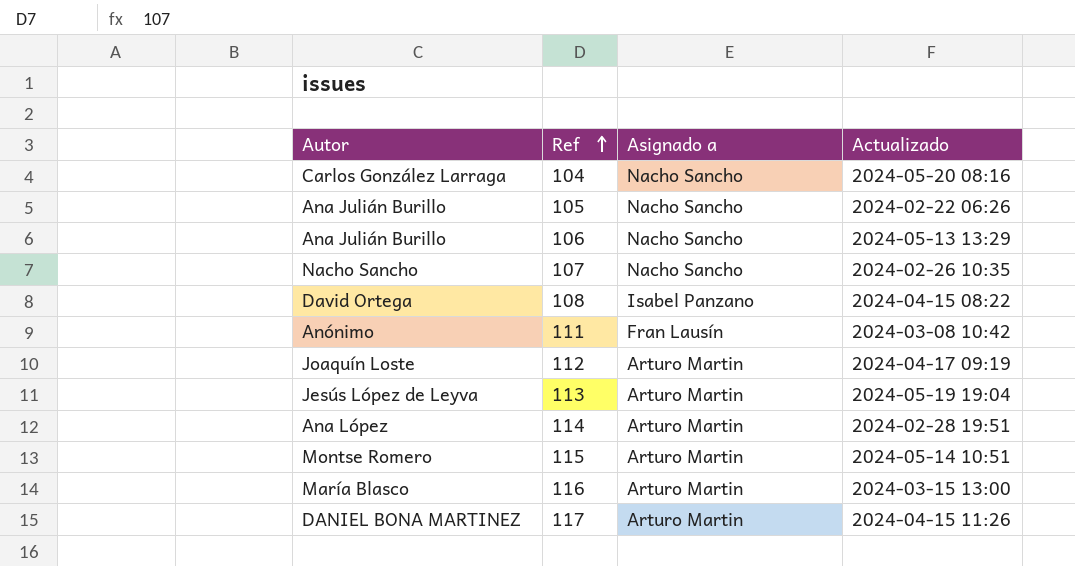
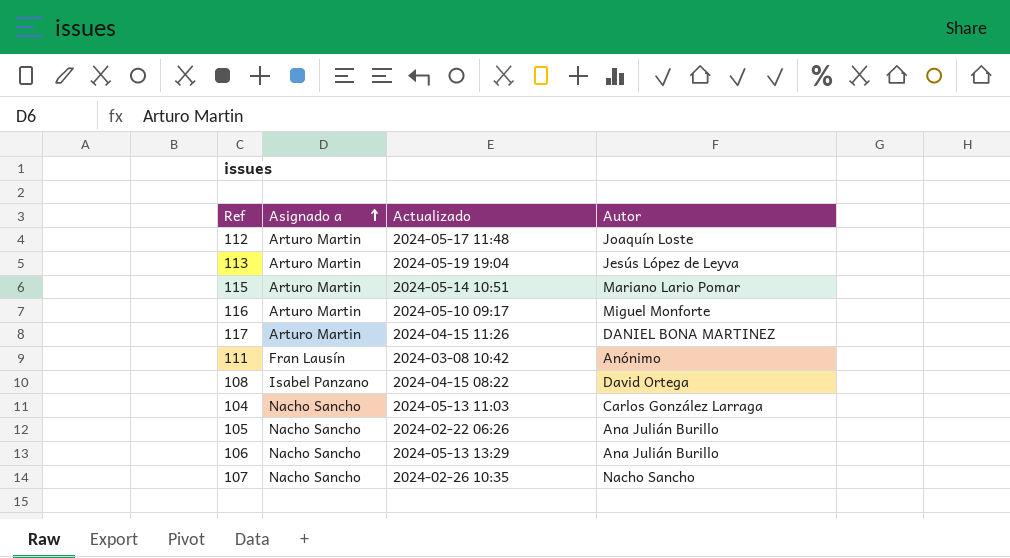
row order: Ref ascending -> Asignado a ascending
column Autor | position: 1 -> 4
row 114: Ana López | Arturo Martin | 2024-02-28 19:51 -> none
112 | Actualizado: 2024-04-17 09:19 -> 2024-05-17 11:48
115 | Autor: Montse Romero -> Mariano Lario Pomar
116 | Actualizado: 2024-03-15 13:00 -> 2024-05-10 09:17
116 | Autor: María Blasco -> Miguel Monforte
104 | Actualizado: 2024-05-20 08:16 -> 2024-05-13 11:03

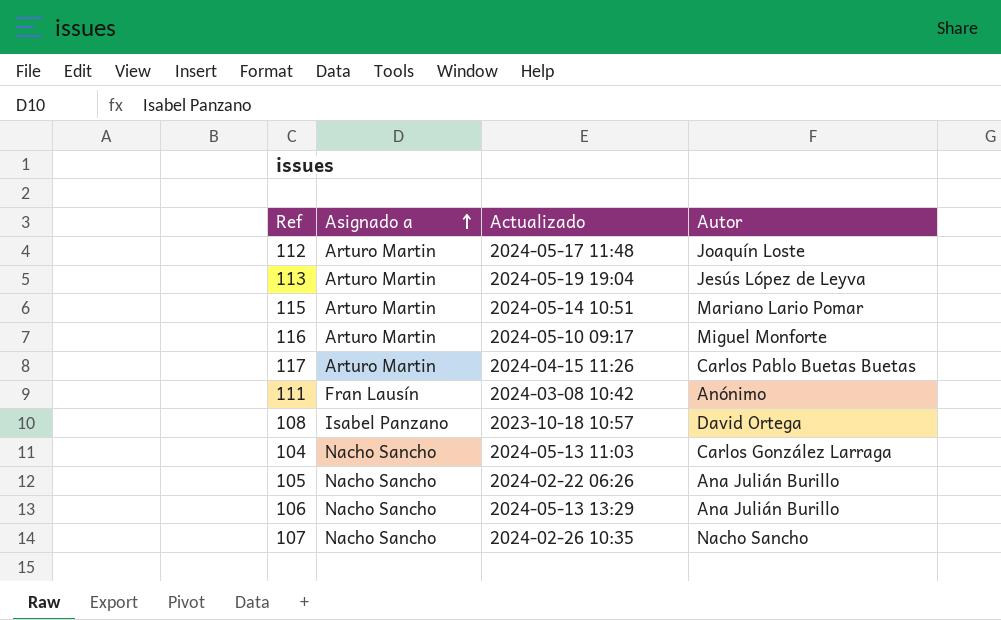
117 | Autor: DANIEL BONA MARTINEZ -> Carlos Pablo Buetas Buetas
108 | Actualizado: 2024-04-15 08:22 -> 2023-10-18 10:57

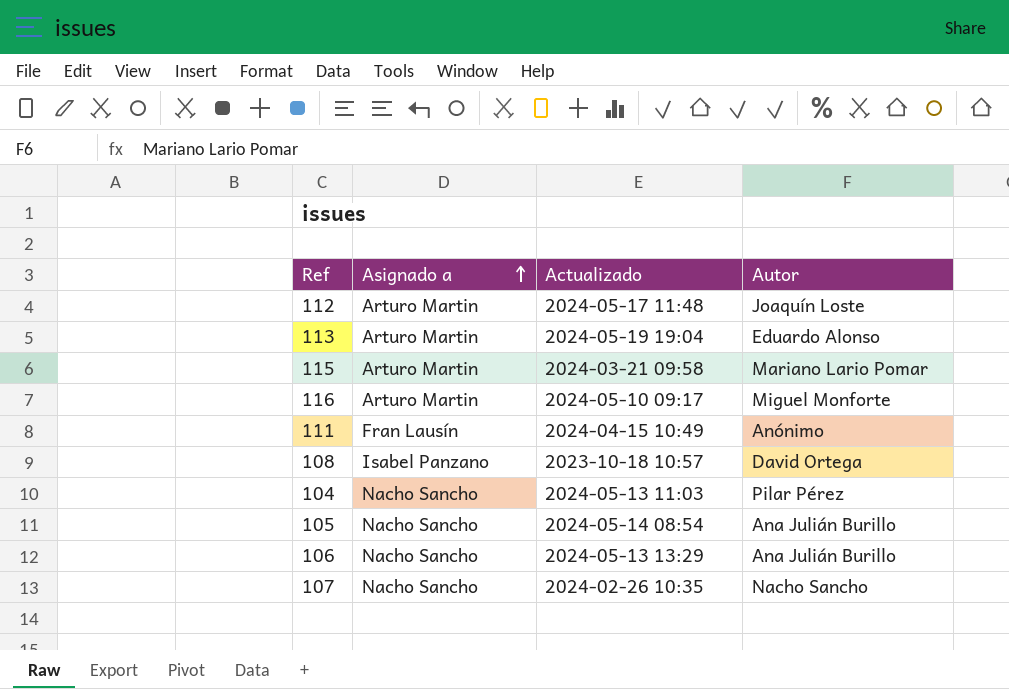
row 117: Arturo Martin | 2024-04-15 11:26 | Carlos Pablo Buetas Buetas -> none
113 | Autor: Jesús López de Leyva -> Eduardo Alonso
115 | Actualizado: 2024-05-14 10:51 -> 2024-03-21 09:58
111 | Actualizado: 2024-03-08 10:42 -> 2024-04-15 10:49
104 | Autor: Carlos González Larraga -> Pilar Pérez
105 | Actualizado: 2024-02-22 06:26 -> 2024-05-14 08:54

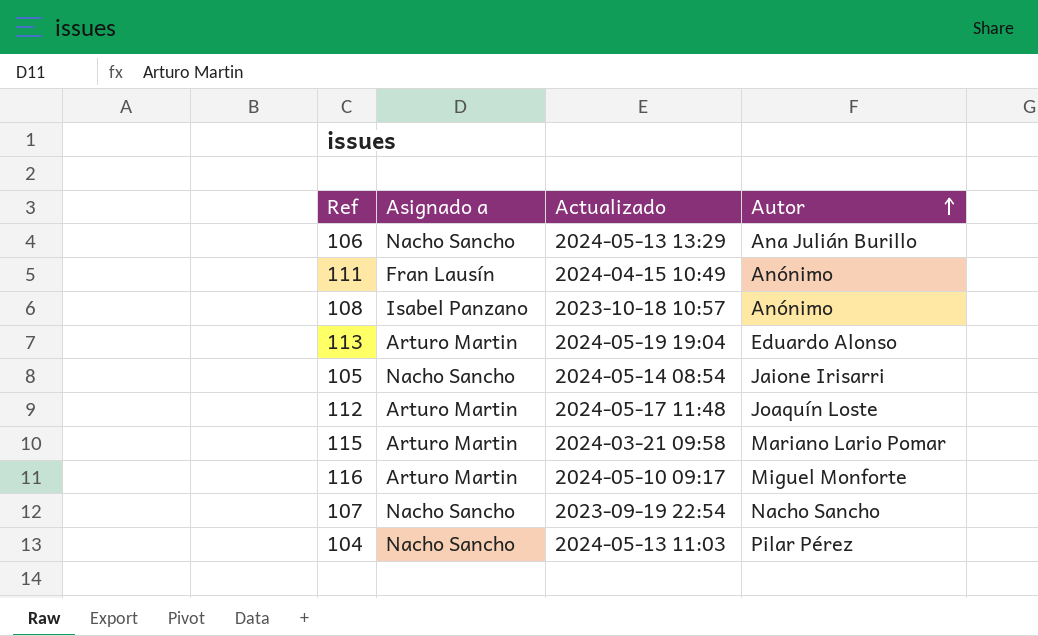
row order: Asignado a ascending -> Autor ascending
108 | Autor: David Ortega -> Anónimo
105 | Autor: Ana Julián Burillo -> Jaione Irisarri
107 | Actualizado: 2024-02-26 10:35 -> 2023-09-19 22:54

